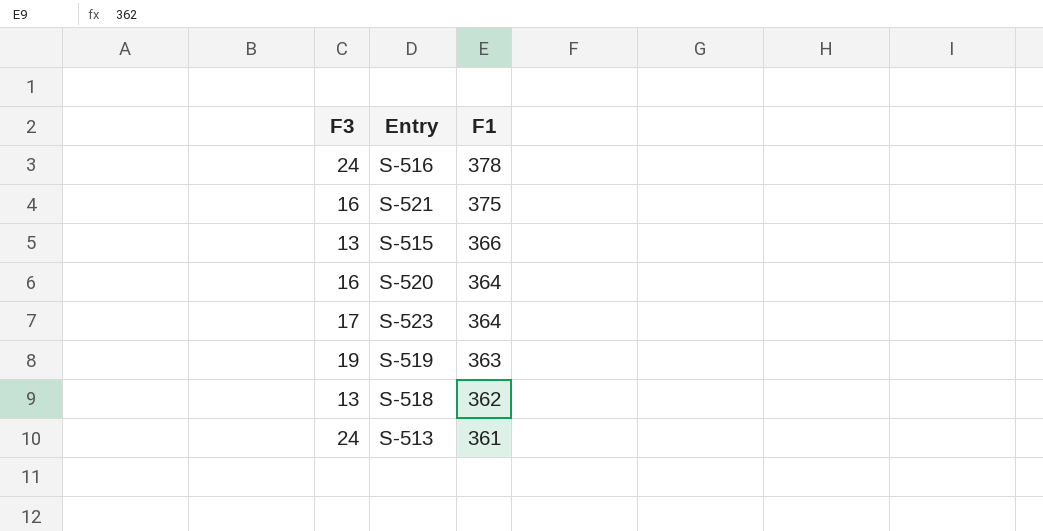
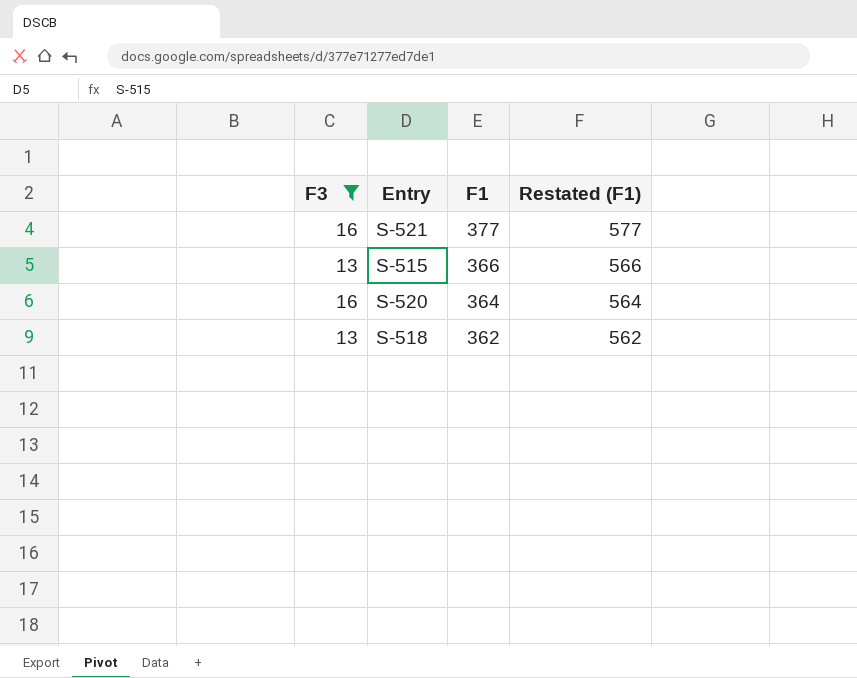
filter: none -> F3 <= 16
column Restated (F1) | formula: none -> [F1] + 200
S-521 | F1: 375 -> 377

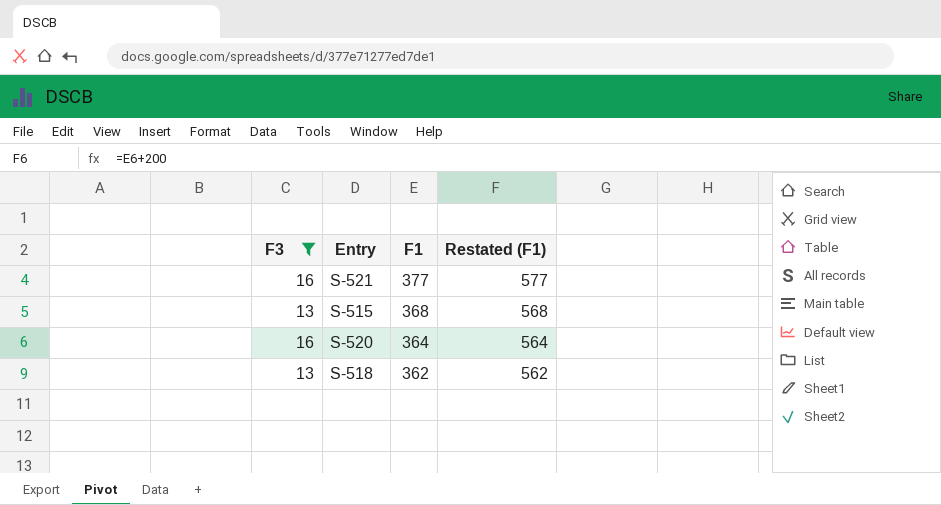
S-515 | F1: 366 -> 368
S-515 | Restated (F1): 566 -> 568

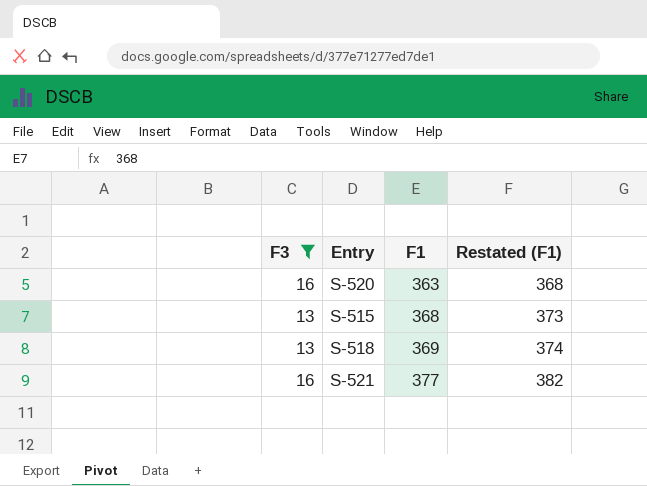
row order: F1 descending -> F1 ascending
column Restated (F1) | formula: [F1] + 200 -> [F1] + 5
S-520 | F1: 364 -> 363
S-518 | F1: 362 -> 369

